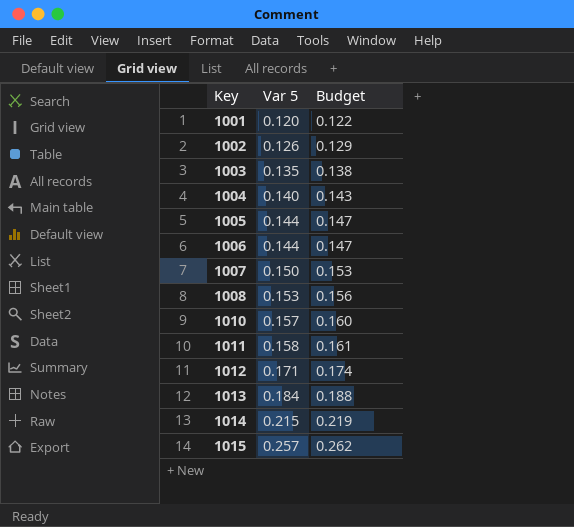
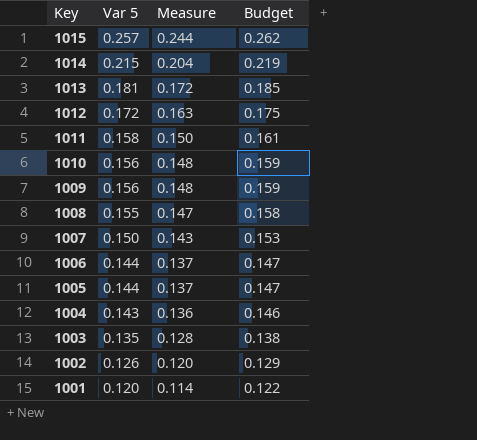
row order: Key ascending -> Key descending
column Measure | formula: none -> [Var 5] * 0.95
1013 | Var 5: 0.184 -> 0.181
1013 | Budget: 0.188 -> 0.185
1012 | Var 5: 0.171 -> 0.172
1012 | Budget: 0.174 -> 0.175
1010 | Var 5: 0.157 -> 0.156
1010 | Budget: 0.160 -> 0.159
row 1009: none -> 0.156 | 0.148 | 0.159
1008 | Var 5: 0.153 -> 0.155
1008 | Budget: 0.156 -> 0.158
1004 | Var 5: 0.140 -> 0.143
1004 | Budget: 0.143 -> 0.146

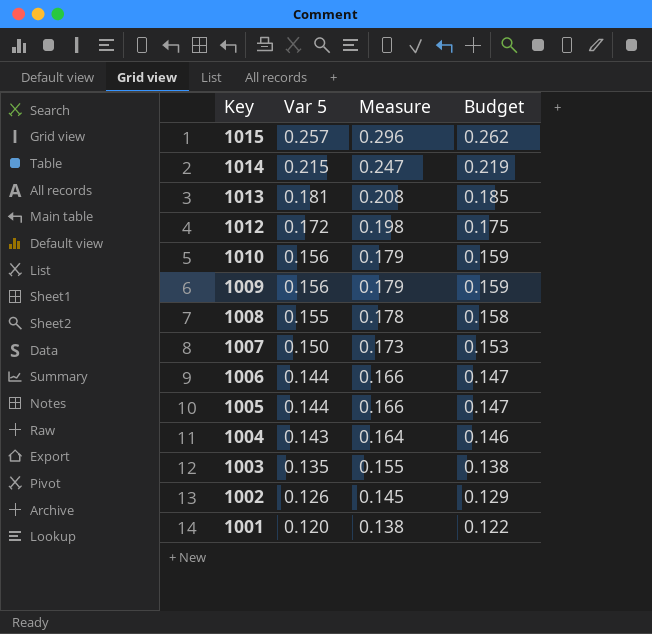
column Measure | formula: [Var 5] * 0.95 -> [Var 5] * 1.15
row 1011: 0.158 | 0.150 | 0.161 -> none

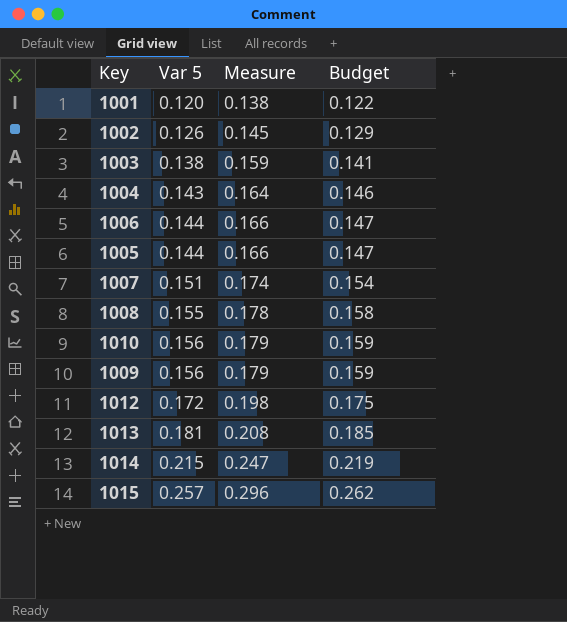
row order: Key descending -> Var 5 ascending
1003 | Var 5: 0.135 -> 0.138
1003 | Measure: 0.155 -> 0.159
1003 | Budget: 0.138 -> 0.141
1007 | Var 5: 0.150 -> 0.151
1007 | Measure: 0.173 -> 0.174
1007 | Budget: 0.153 -> 0.154

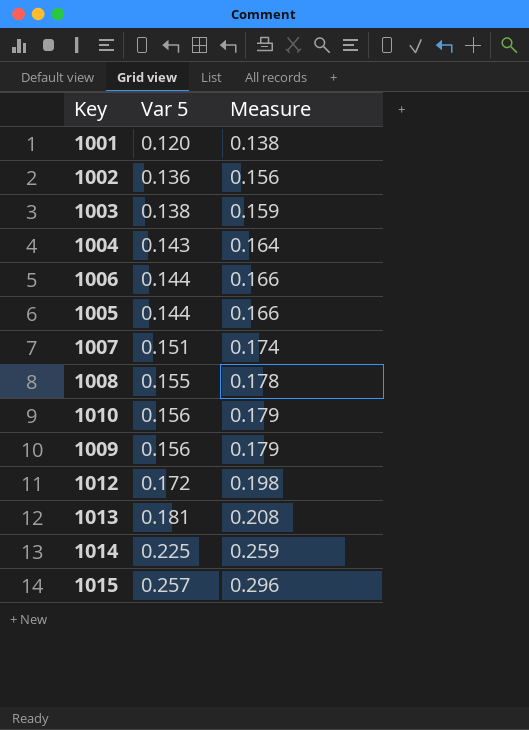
column Budget | formula: [Var 5] * 1.02 -> none
1002 | Var 5: 0.126 -> 0.136
1002 | Measure: 0.145 -> 0.156
1014 | Var 5: 0.215 -> 0.225
1014 | Measure: 0.247 -> 0.259

